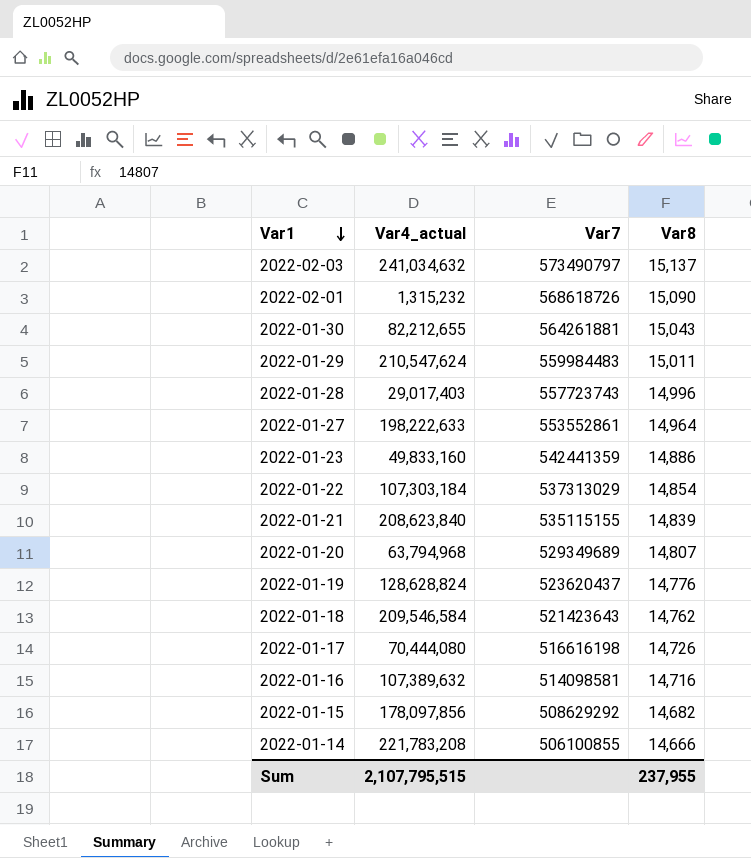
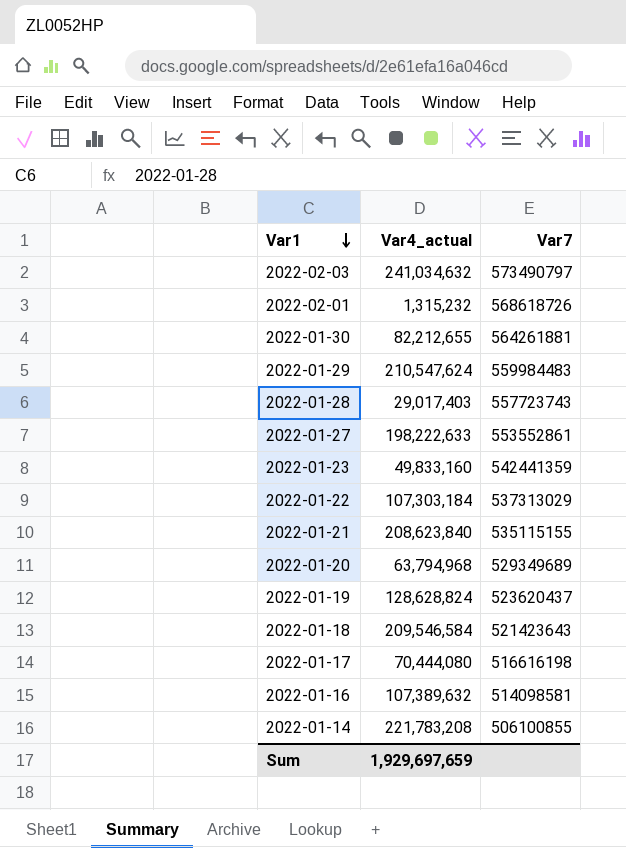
column Var8 | position: 4 -> none
row 2022-01-15: 178,097,856 | 508629292 | 14,682 -> none
Sum | Var4_actual: 2,107,795,515 -> 1,929,697,659

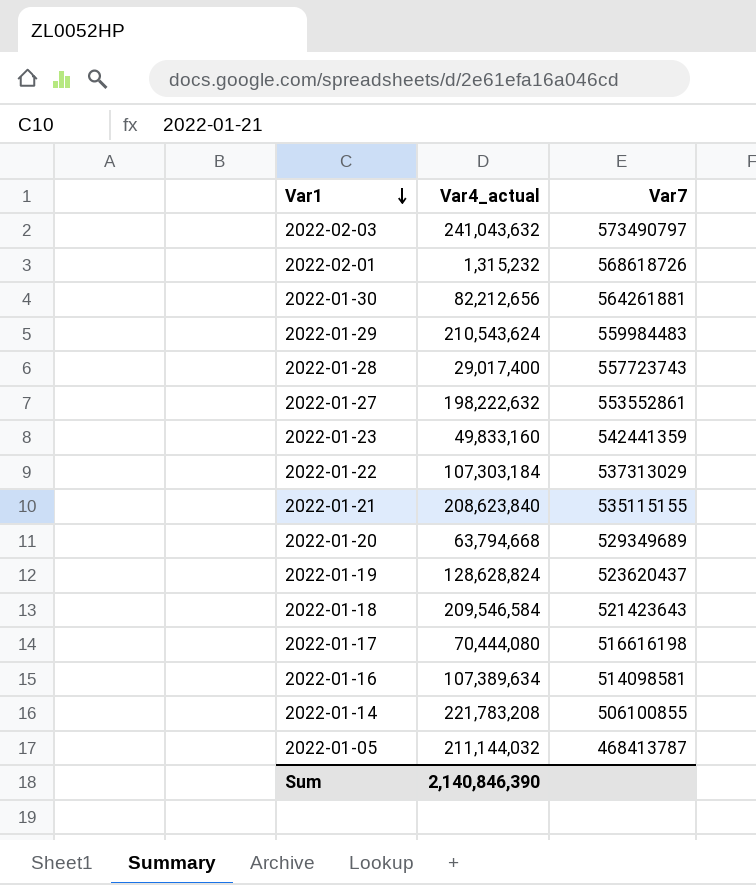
2022-02-03 | Var4_actual: 241,034,632 -> 241,043,632
2022-01-30 | Var4_actual: 82,212,655 -> 82,212,656
2022-01-29 | Var4_actual: 210,547,624 -> 210,543,624
2022-01-28 | Var4_actual: 29,017,403 -> 29,017,400
2022-01-27 | Var4_actual: 198,222,633 -> 198,222,632
2022-01-20 | Var4_actual: 63,794,968 -> 63,794,668
2022-01-16 | Var4_actual: 107,389,632 -> 107,389,634
row 2022-01-05: none -> 211,144,032 | 468413787
Sum | Var4_actual: 1,929,697,659 -> 2,140,846,390

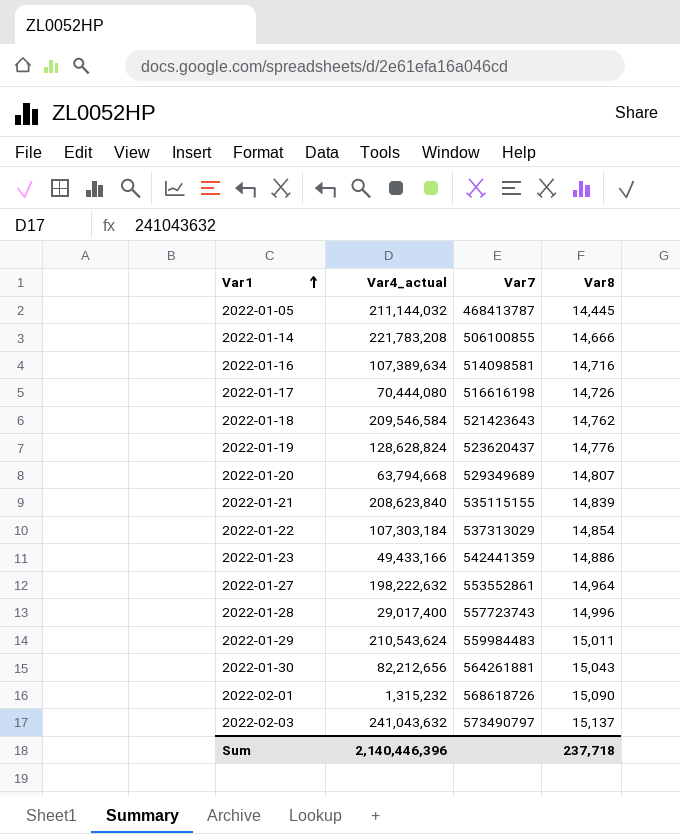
row order: Var1 descending -> Var1 ascending
column Var8 | position: none -> 4
2022-01-23 | Var4_actual: 49,833,160 -> 49,433,166
Sum | Var4_actual: 2,140,846,390 -> 2,140,446,396

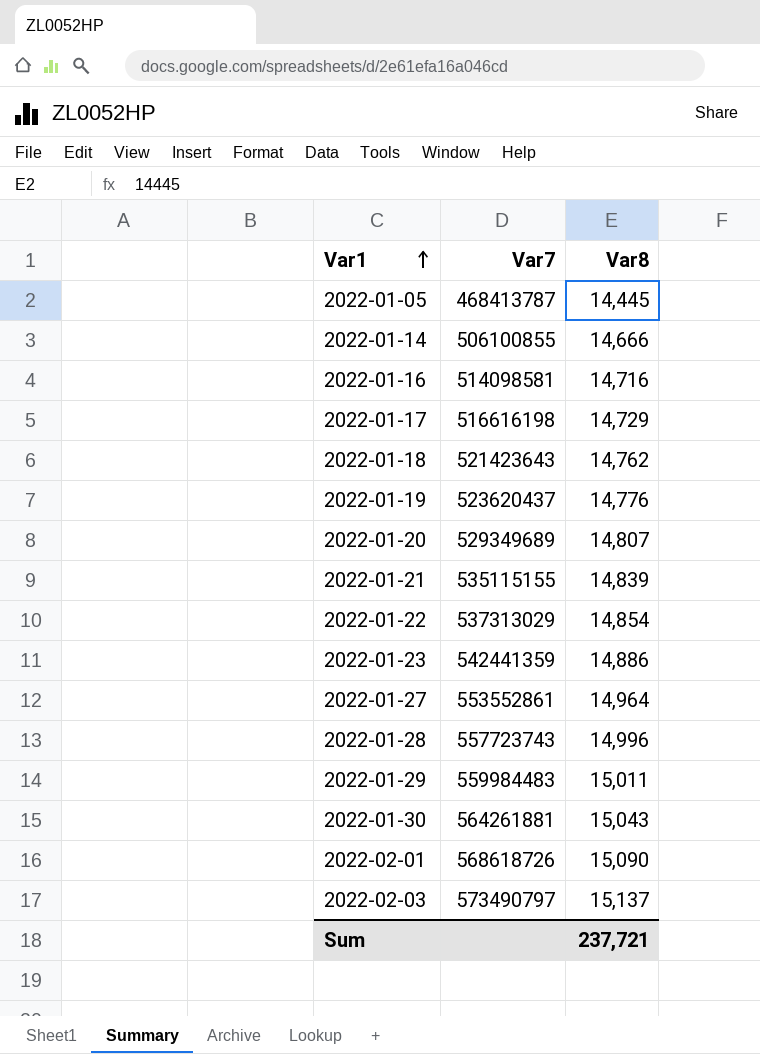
column Var4_actual | position: 2 -> none
2022-01-17 | Var8: 14,726 -> 14,729
Sum | Var8: 237,718 -> 237,721

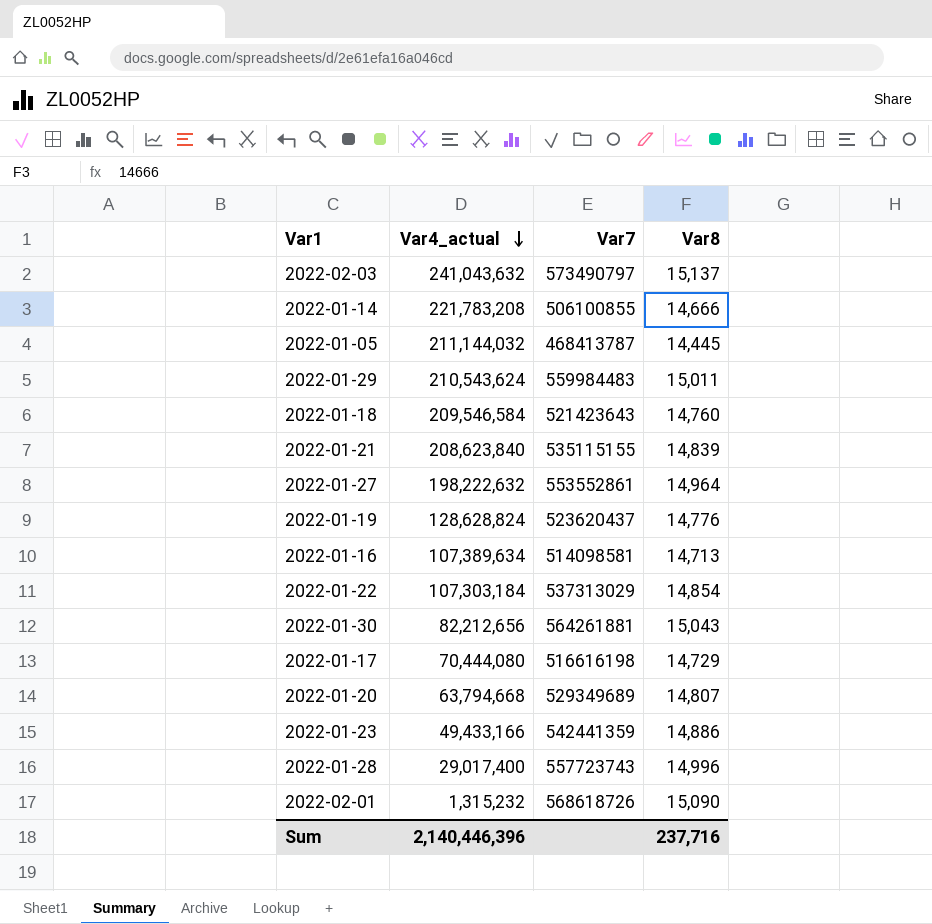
row order: Var1 ascending -> Var4_actual descending
column Var4_actual | position: none -> 2
2022-01-18 | Var8: 14,762 -> 14,760
2022-01-16 | Var8: 14,716 -> 14,713
Sum | Var8: 237,721 -> 237,716

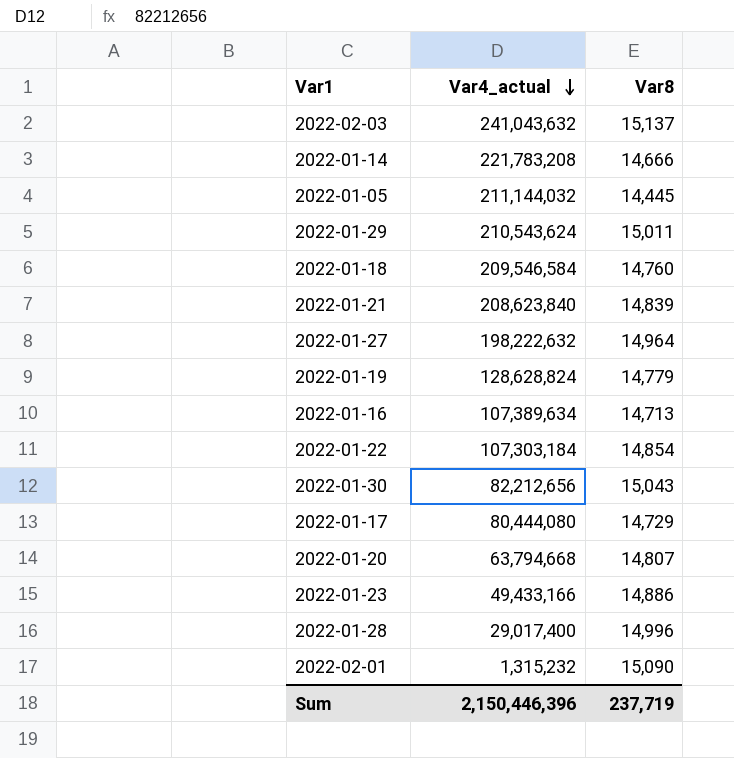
column Var7 | position: 3 -> none
2022-01-19 | Var8: 14,776 -> 14,779
2022-01-17 | Var4_actual: 70,444,080 -> 80,444,080
Sum | Var4_actual: 2,140,446,396 -> 2,150,446,396
Sum | Var8: 237,716 -> 237,719

